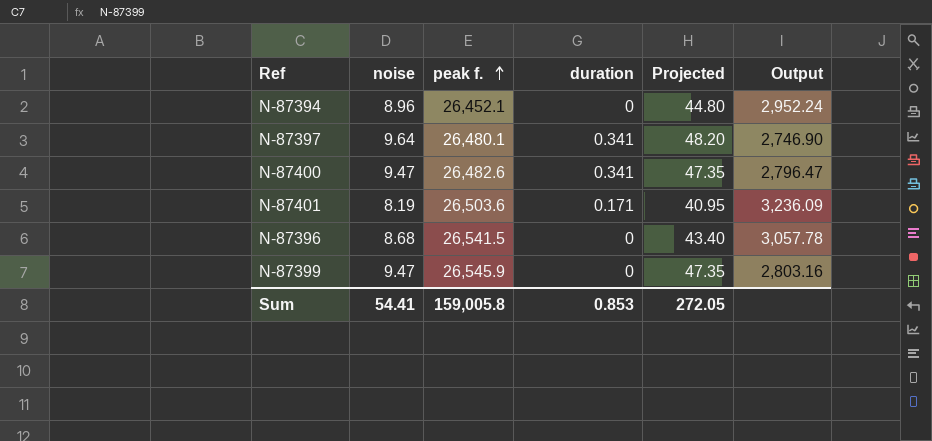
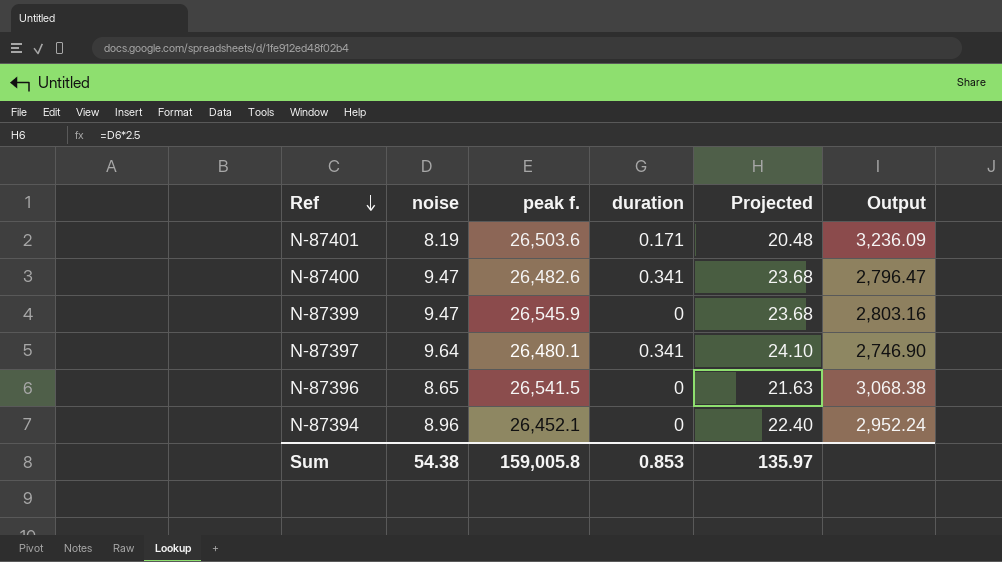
row order: peak f. ascending -> Ref descending
column Projected | formula: [noise] * 5 -> [noise] * 2.5
N-87396 | noise: 8.68 -> 8.65
N-87396 | Output: 3,057.78 -> 3,068.38
Sum | noise: 54.41 -> 54.38
Sum | Projected: 272.05 -> 135.97

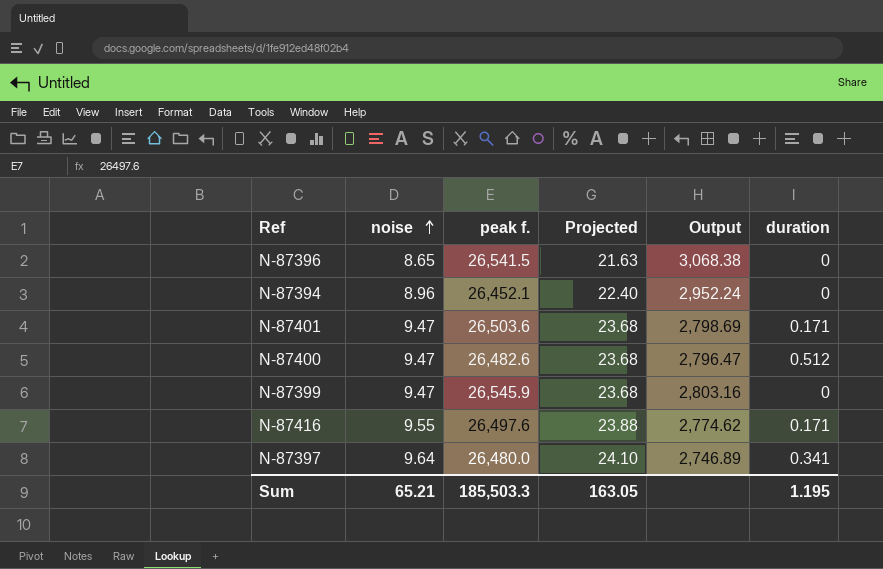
row order: Ref descending -> noise ascending
column duration | position: 4 -> 6
N-87401 | noise: 8.19 -> 9.47
N-87401 | Projected: 20.48 -> 23.68
N-87401 | Output: 3,236.09 -> 2,798.69
N-87400 | duration: 0.341 -> 0.512
row N-87416: none -> 9.55 | 26,497.6 | 23.88 | 2,774.62 | 0.171
N-87397 | peak f.: 26,480.1 -> 26,480.0
N-87397 | Output: 2,746.90 -> 2,746.89
Sum | noise: 54.38 -> 65.21
Sum | peak f.: 159,005.8 -> 185,503.3
Sum | Projected: 135.97 -> 163.05
Sum | duration: 0.853 -> 1.195

